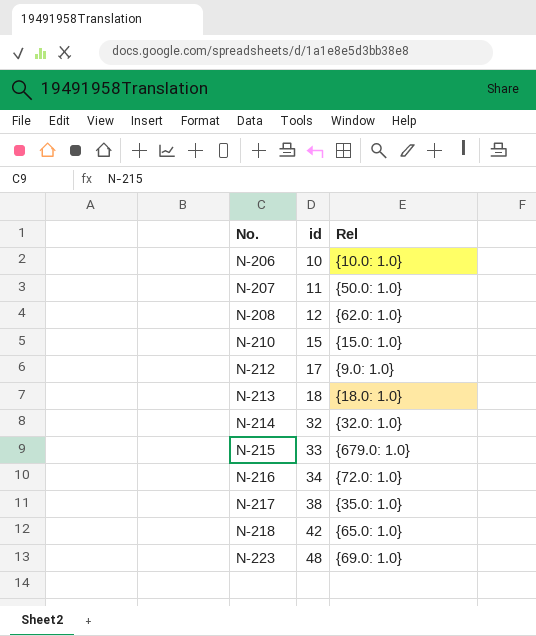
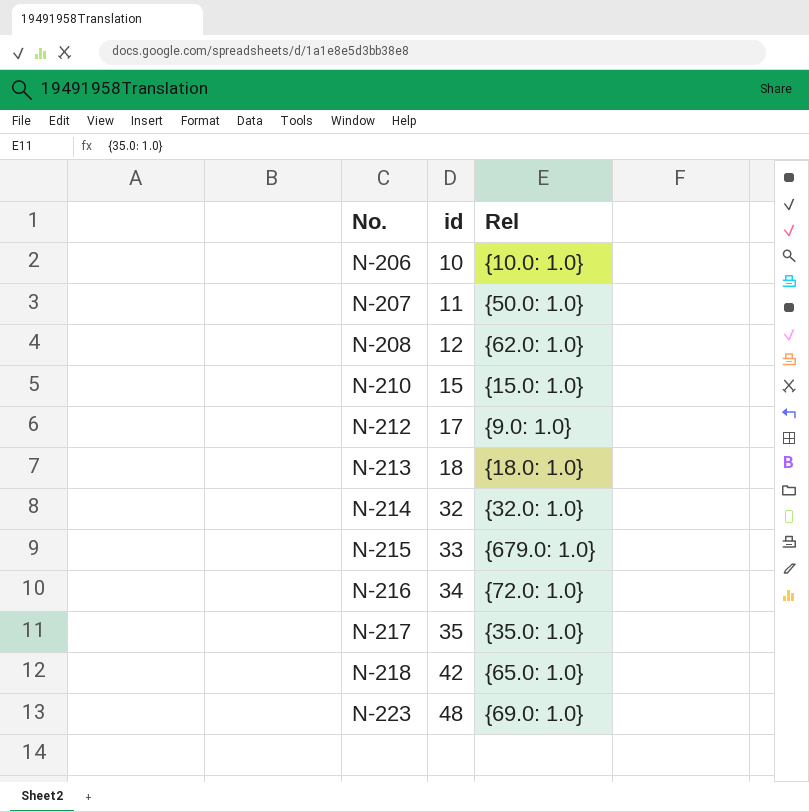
N-217 | id: 38 -> 35

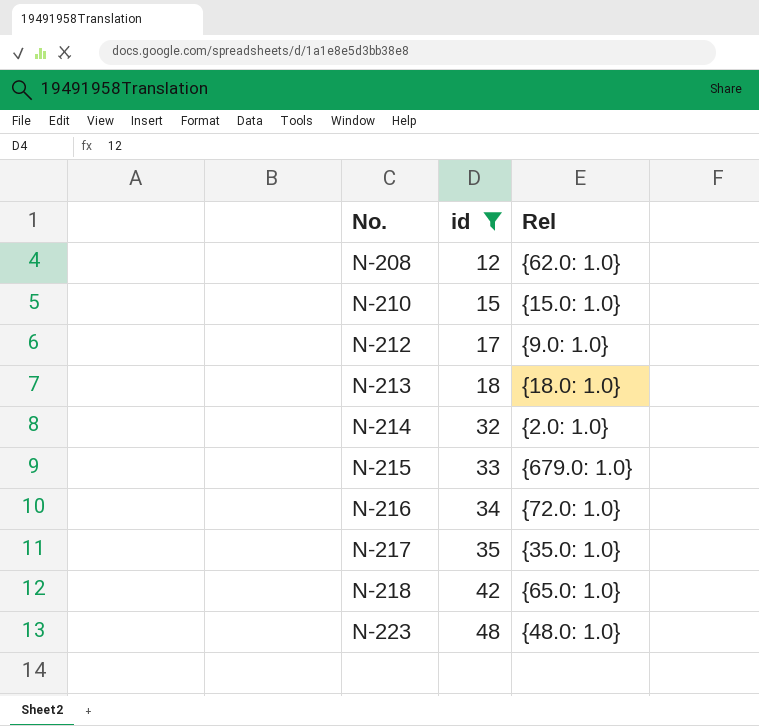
filter: none -> id >= 12
N-214 | Rel: {32.0: 1.0} -> {2.0: 1.0}
N-223 | Rel: {69.0: 1.0} -> {48.0: 1.0}

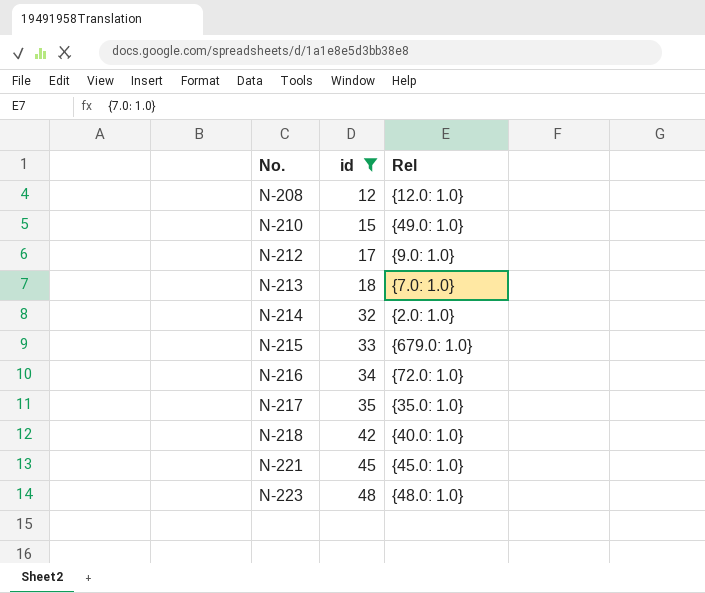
N-208 | Rel: {62.0: 1.0} -> {12.0: 1.0}
N-210 | Rel: {15.0: 1.0} -> {49.0: 1.0}
N-213 | Rel: {18.0: 1.0} -> {7.0: 1.0}
N-218 | Rel: {65.0: 1.0} -> {40.0: 1.0}
row N-221: none -> 45 | {45.0: 1.0}

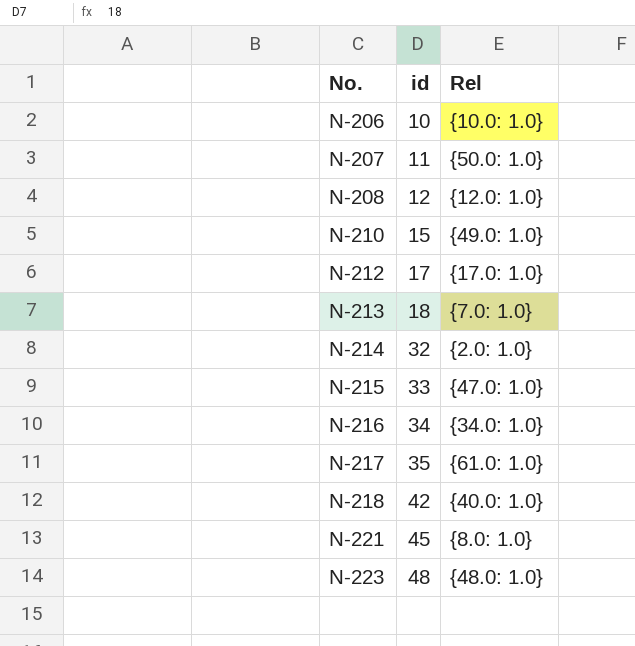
filter: id >= 12 -> none
N-212 | Rel: {9.0: 1.0} -> {17.0: 1.0}
N-215 | Rel: {679.0: 1.0} -> {47.0: 1.0}
N-216 | Rel: {72.0: 1.0} -> {34.0: 1.0}
N-217 | Rel: {35.0: 1.0} -> {61.0: 1.0}
N-221 | Rel: {45.0: 1.0} -> {8.0: 1.0}

